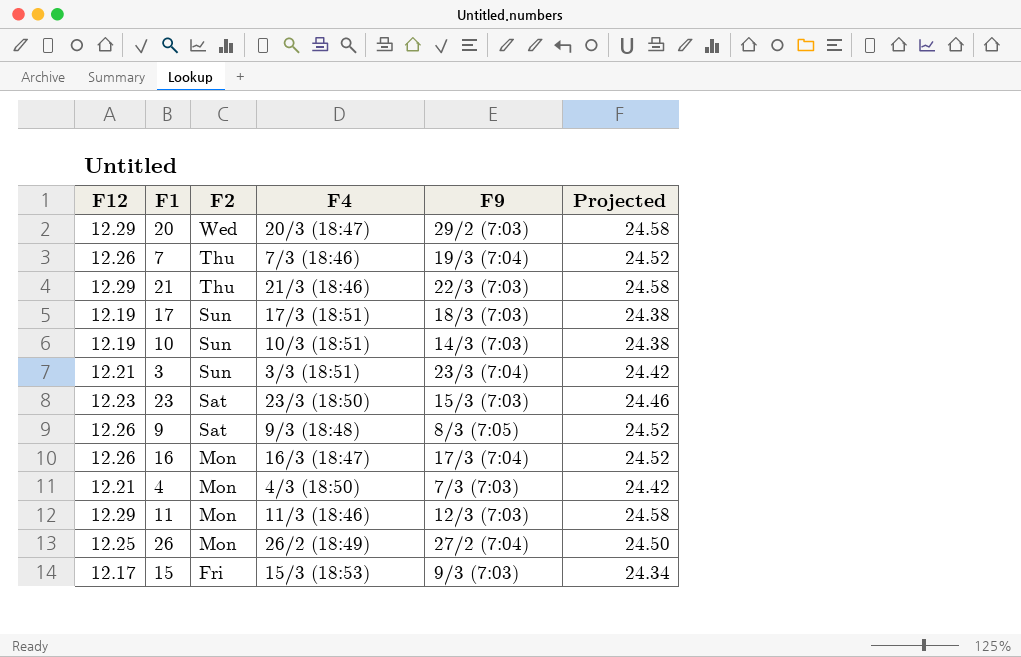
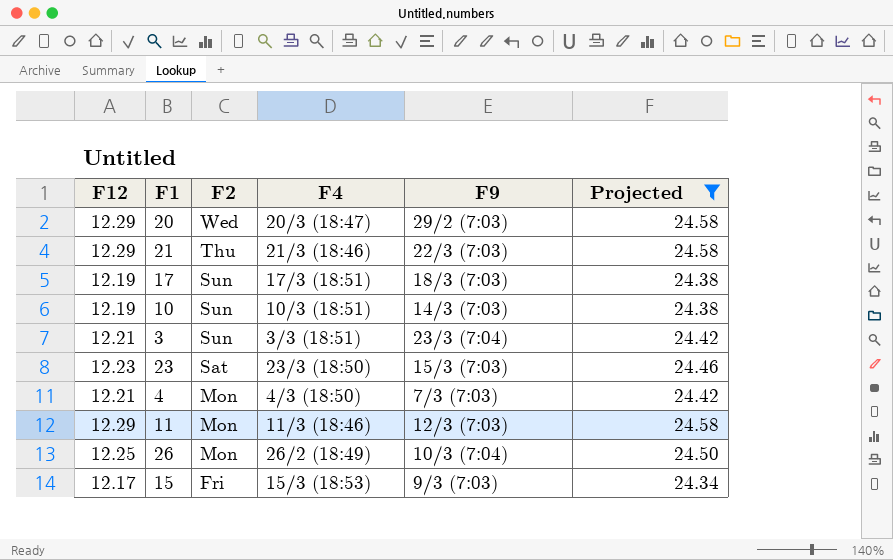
filter: none -> Projected != 24.52
26 | F9: 27/2 (7:04) -> 10/3 (7:04)

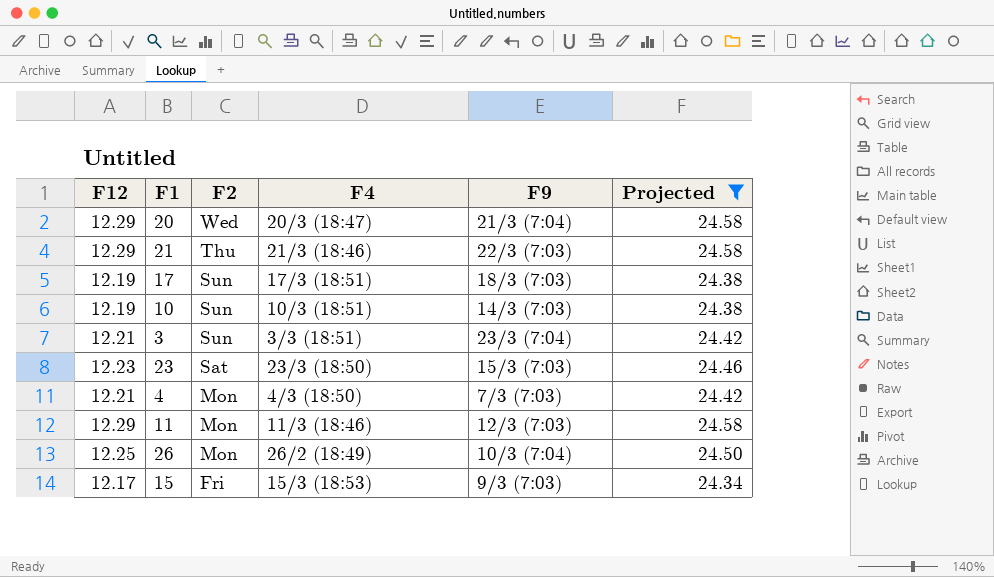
20 | F9: 29/2 (7:03) -> 21/3 (7:04)

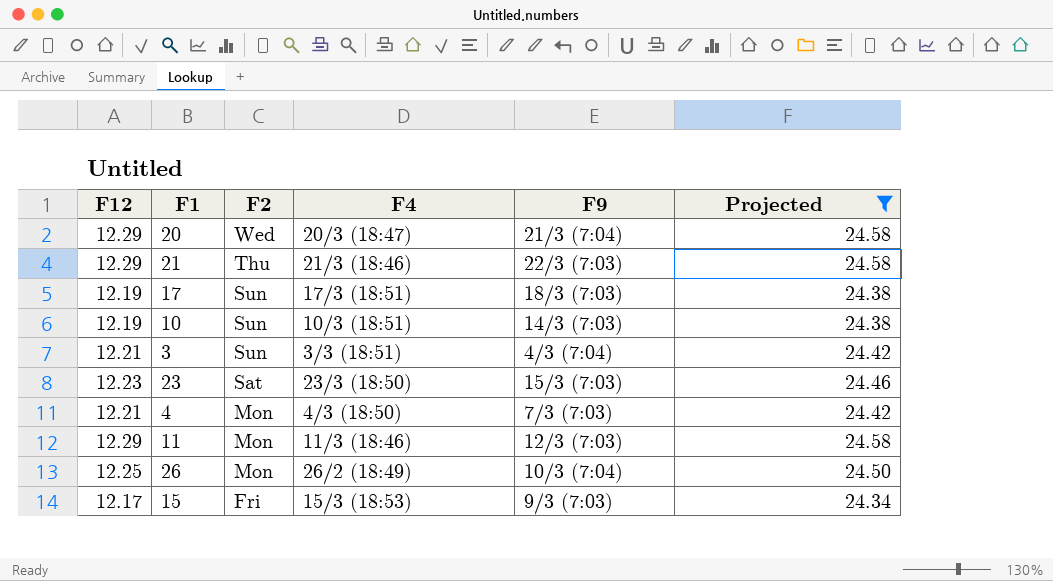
3 | F9: 23/3 (7:04) -> 4/3 (7:04)

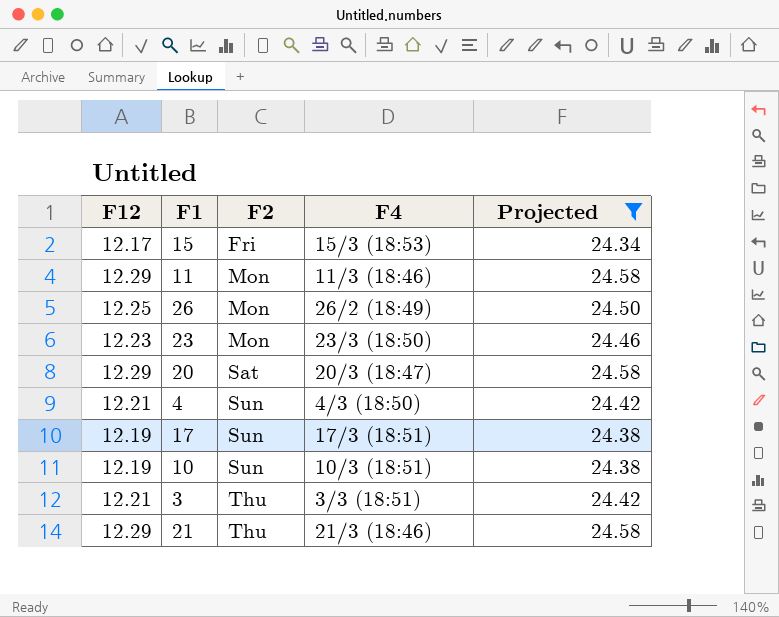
row order: F2 descending -> F2 ascending
column F9 | position: 5 -> none
23 | F2: Sat -> Mon
20 | F2: Wed -> Sat
4 | F2: Mon -> Sun
3 | F2: Sun -> Thu

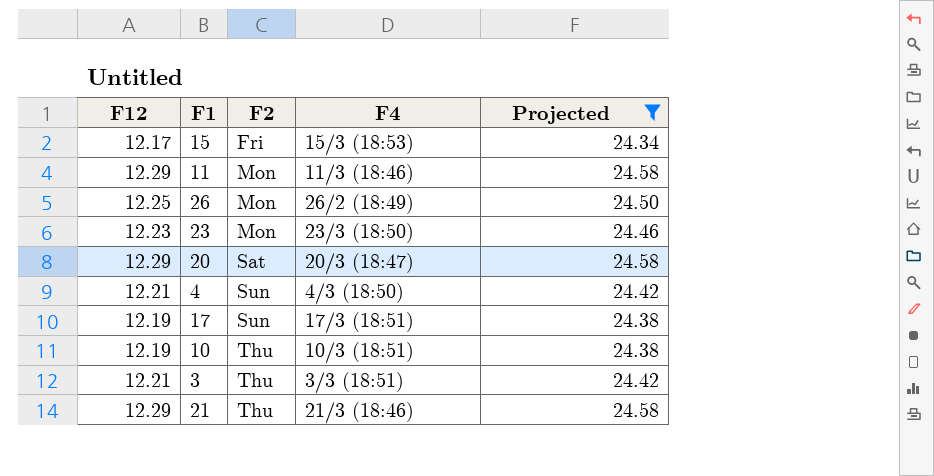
10 | F2: Sun -> Thu

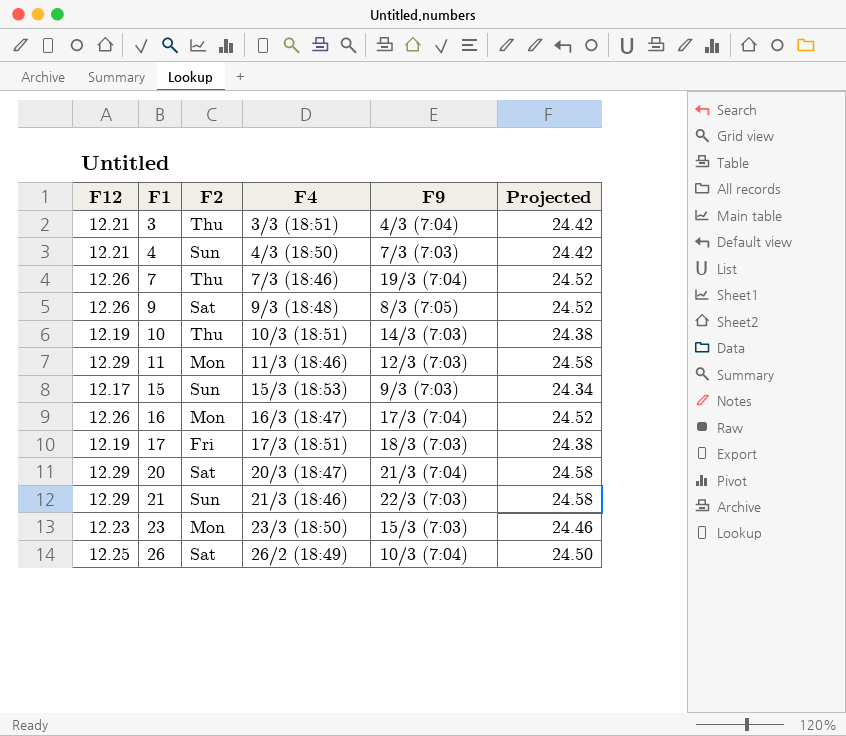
filter: Projected != 24.52 -> none
row order: F2 ascending -> F1 ascending
column F9 | position: none -> 5
15 | F2: Fri -> Sun
17 | F2: Sun -> Fri
21 | F2: Thu -> Sun
26 | F2: Mon -> Sat

